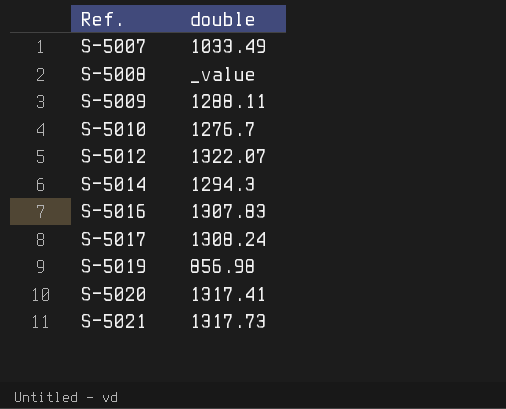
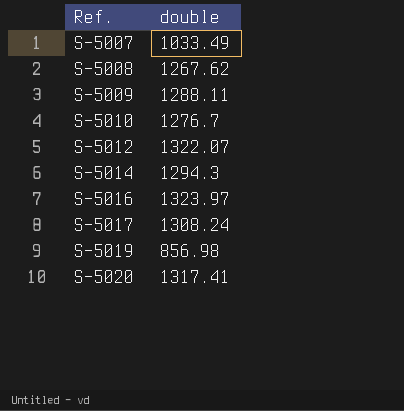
row S-5021: 1317.73 -> none
S-5008 | double: _value -> 1267.62
S-5016 | double: 1307.83 -> 1323.97

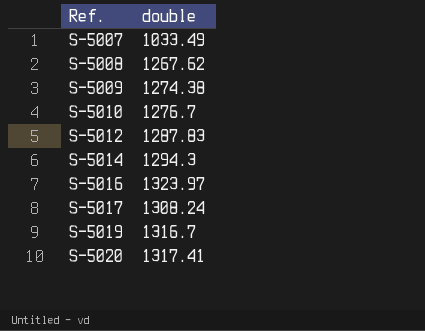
S-5009 | double: 1288.11 -> 1274.38
S-5012 | double: 1322.07 -> 1287.83
S-5019 | double: 856.98 -> 1316.7

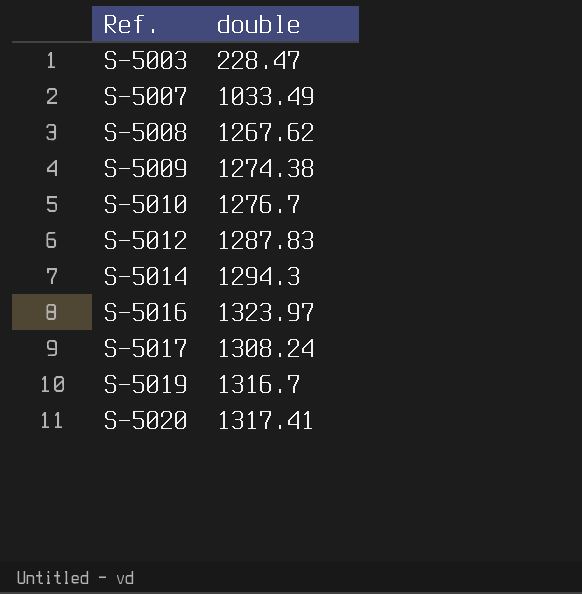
row S-5003: none -> 228.47

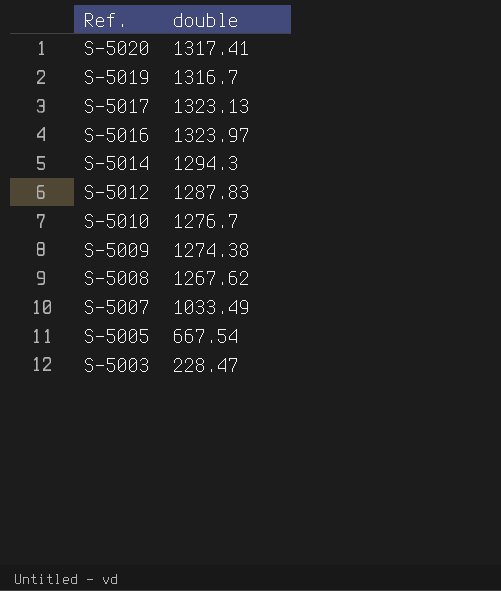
row order: Ref. ascending -> Ref. descending
S-5017 | double: 1308.24 -> 1323.13
row S-5005: none -> 667.54

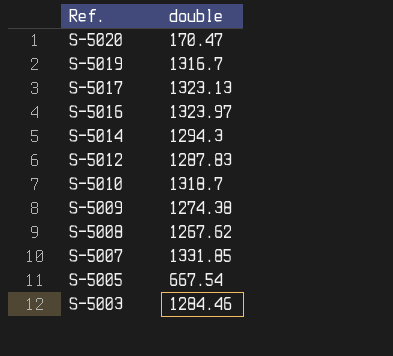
S-5020 | double: 1317.41 -> 170.47
S-5010 | double: 1276.7 -> 1318.7
S-5007 | double: 1033.49 -> 1331.85
S-5003 | double: 228.47 -> 1284.46

